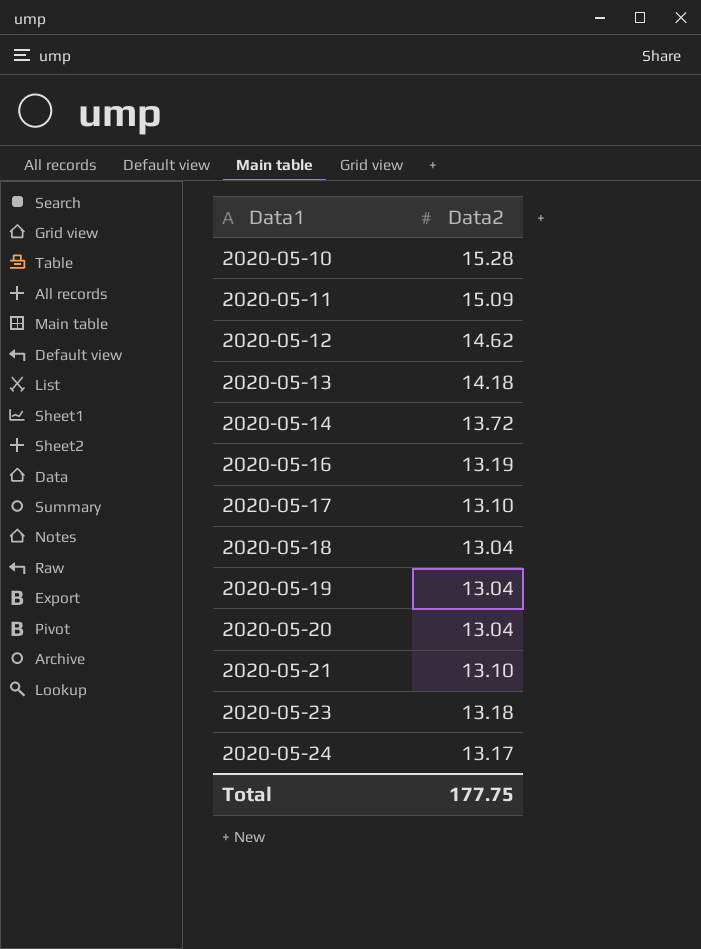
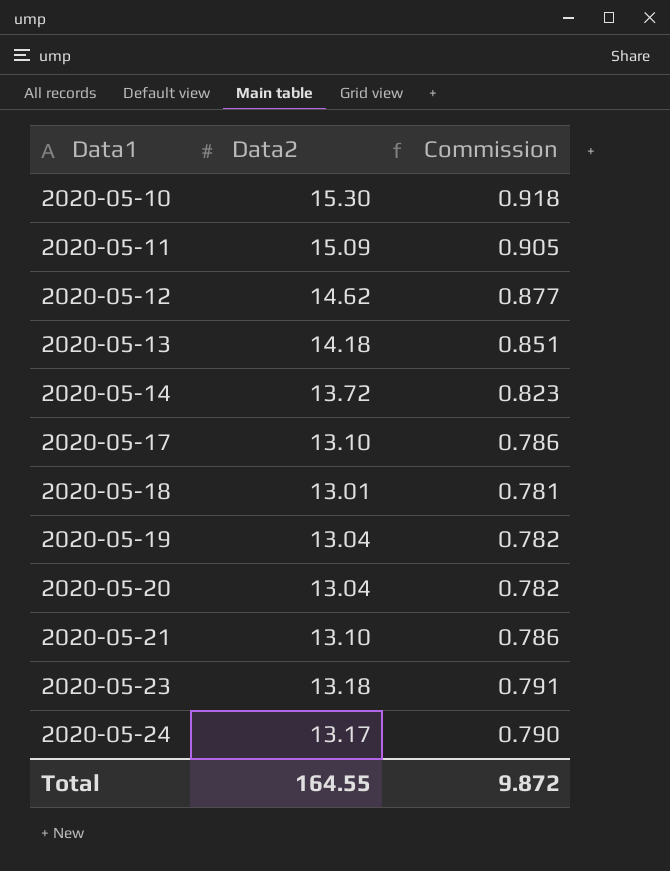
column Commission | formula: none -> [Data2] * 0.06
row 2020-05-16: 13.19 -> none
2020-05-10 | Data2: 15.28 -> 15.30
2020-05-18 | Data2: 13.04 -> 13.01
Total | Data2: 177.75 -> 164.55

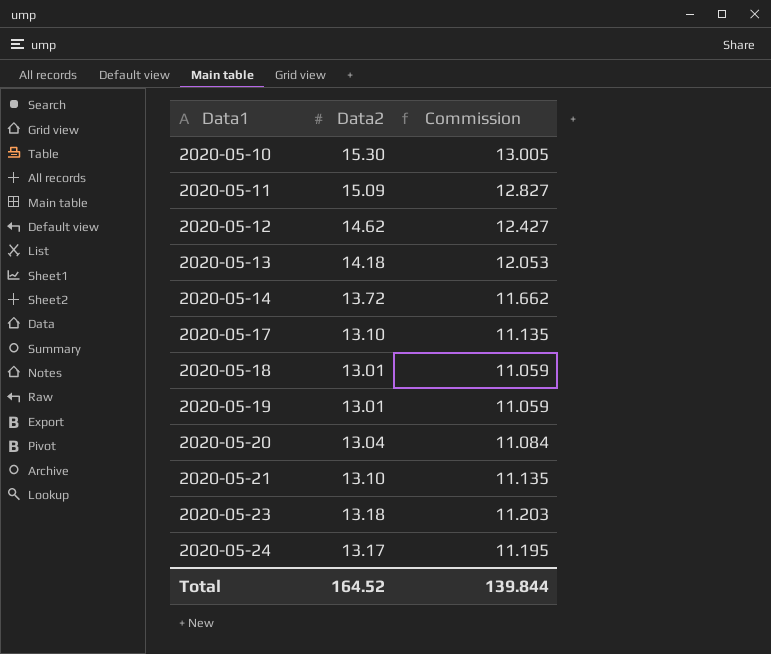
column Commission | formula: [Data2] * 0.06 -> [Data2] * 0.85
2020-05-19 | Data2: 13.04 -> 13.01
Total | Data2: 164.55 -> 164.52
Total | Commission: 9.872 -> 139.844

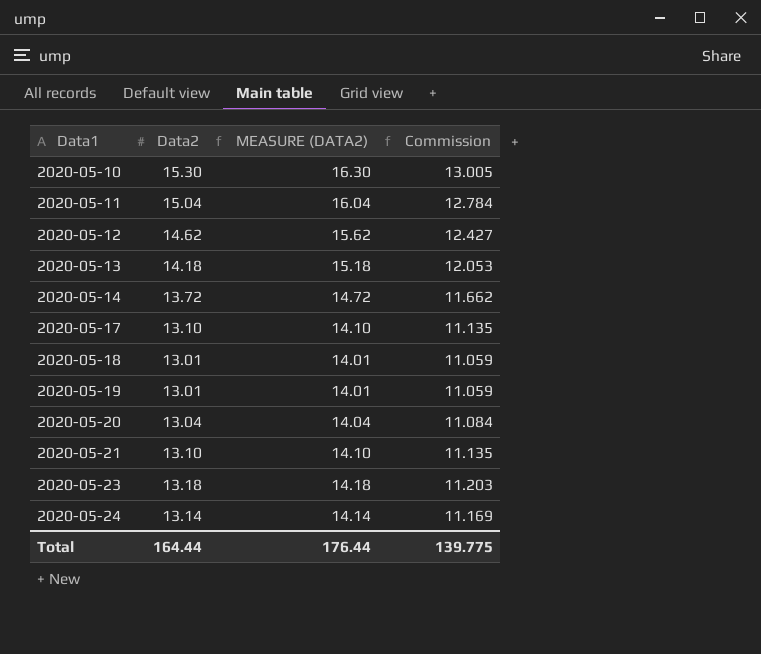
column MEASURE (DATA2) | formula: none -> [Data2] + 1
2020-05-11 | Data2: 15.09 -> 15.04
2020-05-11 | Commission: 12.827 -> 12.784
2020-05-24 | Data2: 13.17 -> 13.14
2020-05-24 | Commission: 11.195 -> 11.169
Total | Data2: 164.52 -> 164.44
Total | Commission: 139.844 -> 139.775

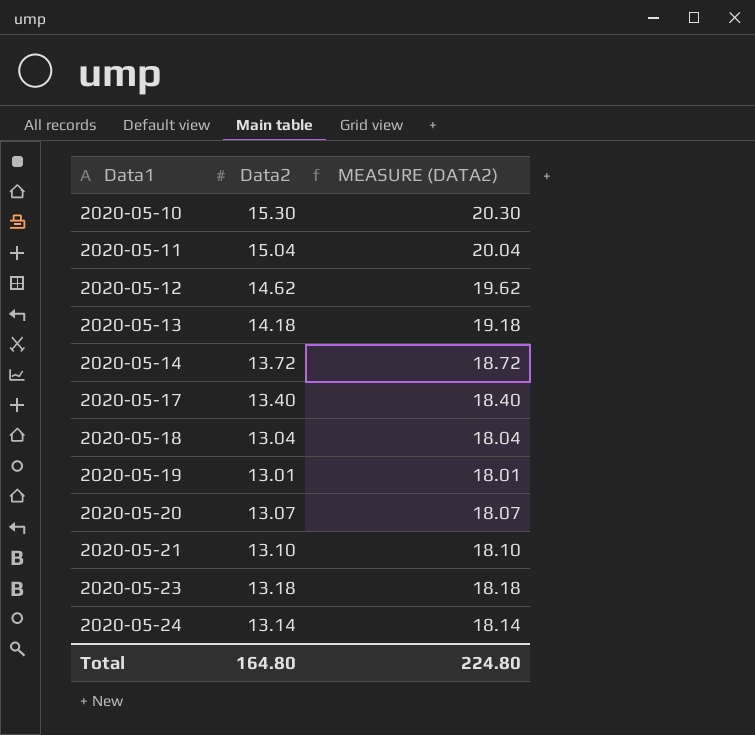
column Commission | formula: [Data2] * 0.85 -> none
column MEASURE (DATA2) | formula: [Data2] + 1 -> [Data2] + 5
2020-05-17 | Data2: 13.10 -> 13.40
2020-05-18 | Data2: 13.01 -> 13.04
2020-05-20 | Data2: 13.04 -> 13.07
Total | Data2: 164.44 -> 164.80
Total | MEASURE (DATA2): 176.44 -> 224.80

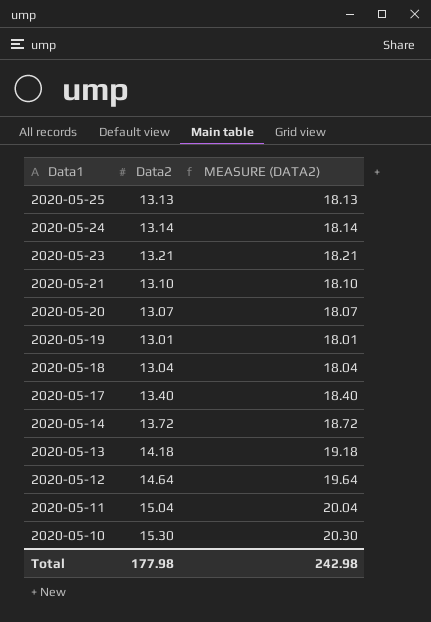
row order: Data1 ascending -> Data1 descending
row 2020-05-25: none -> 13.13 | 18.13
2020-05-23 | Data2: 13.18 -> 13.21
2020-05-23 | MEASURE (DATA2): 18.18 -> 18.21
2020-05-12 | Data2: 14.62 -> 14.64
2020-05-12 | MEASURE (DATA2): 19.62 -> 19.64
Total | Data2: 164.80 -> 177.98
Total | MEASURE (DATA2): 224.80 -> 242.98

